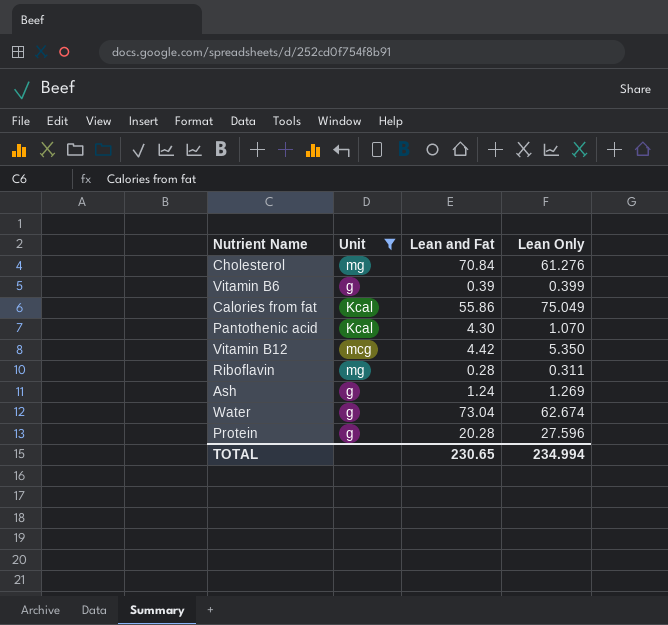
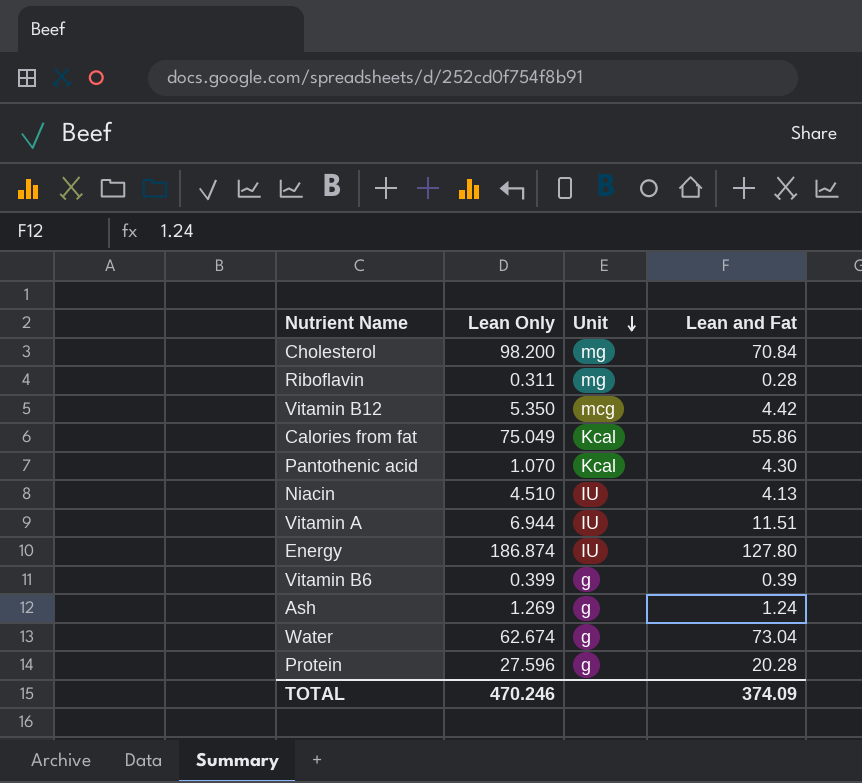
filter: Unit != IU -> none
row order: none -> Unit descending
column Lean Only | position: 4 -> 2
Cholesterol | Lean Only: 61.276 -> 98.200
TOTAL | Lean Only: 234.994 -> 470.246
TOTAL | Lean and Fat: 230.65 -> 374.09

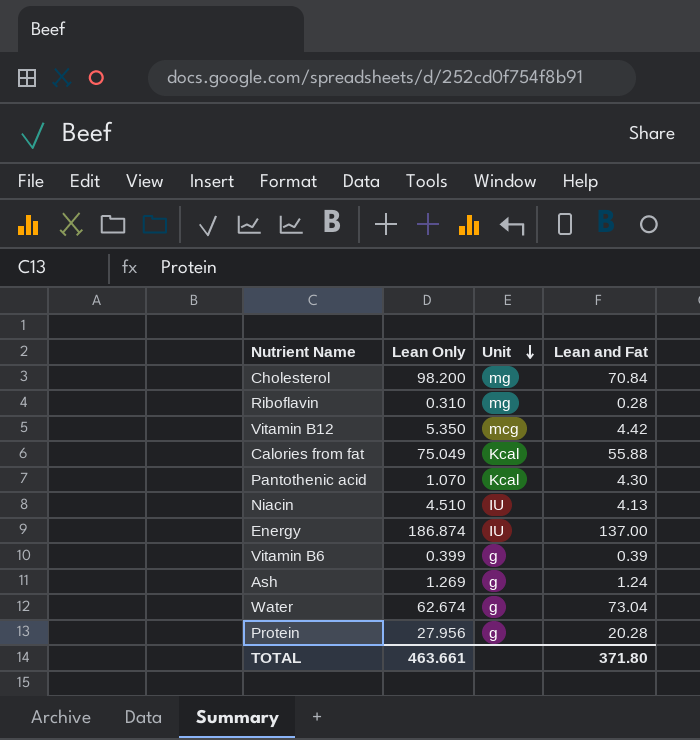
row Vitamin A: 6.944 | IU | 11.51 -> none
Riboflavin | Lean Only: 0.311 -> 0.310
Calories from fat | Lean and Fat: 55.86 -> 55.88
Energy | Lean and Fat: 127.80 -> 137.00
Protein | Lean Only: 27.596 -> 27.956
TOTAL | Lean Only: 470.246 -> 463.661
TOTAL | Lean and Fat: 374.09 -> 371.80

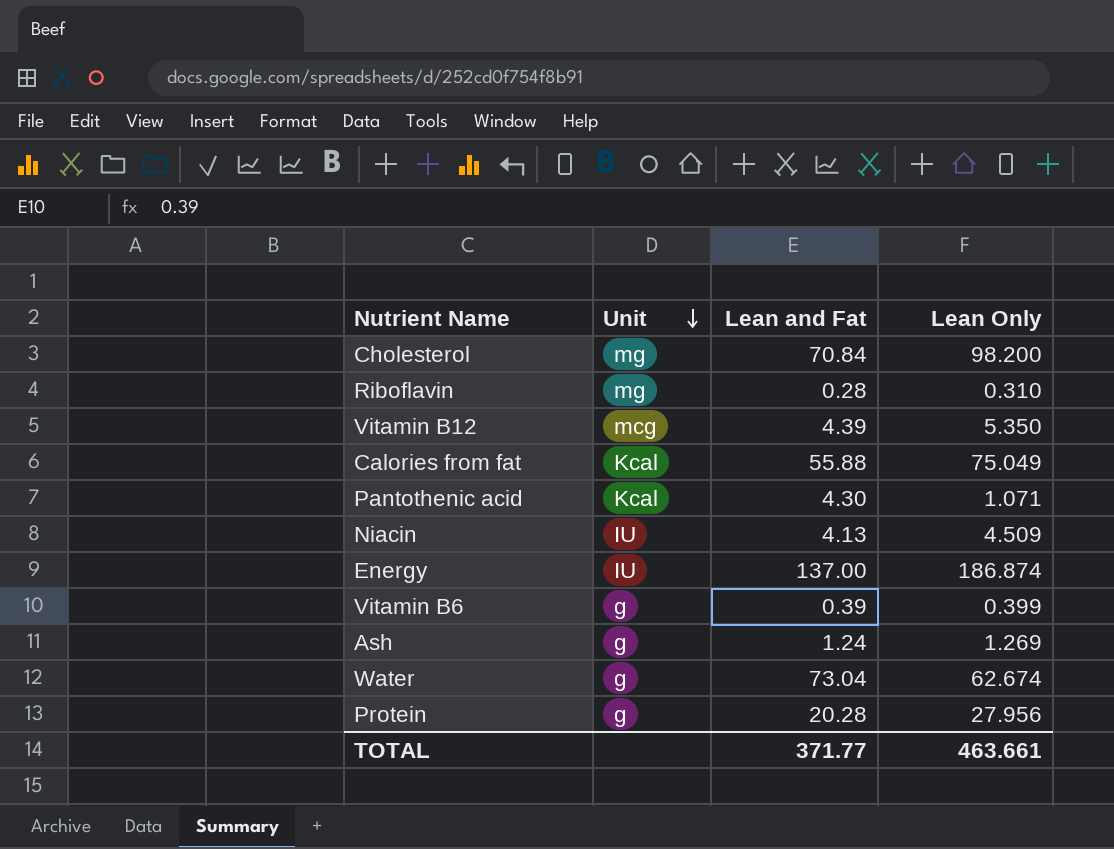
column Lean Only | position: 2 -> 4
Vitamin B12 | Lean and Fat: 4.42 -> 4.39
Pantothenic acid | Lean Only: 1.070 -> 1.071
Niacin | Lean Only: 4.510 -> 4.509
TOTAL | Lean and Fat: 371.80 -> 371.77

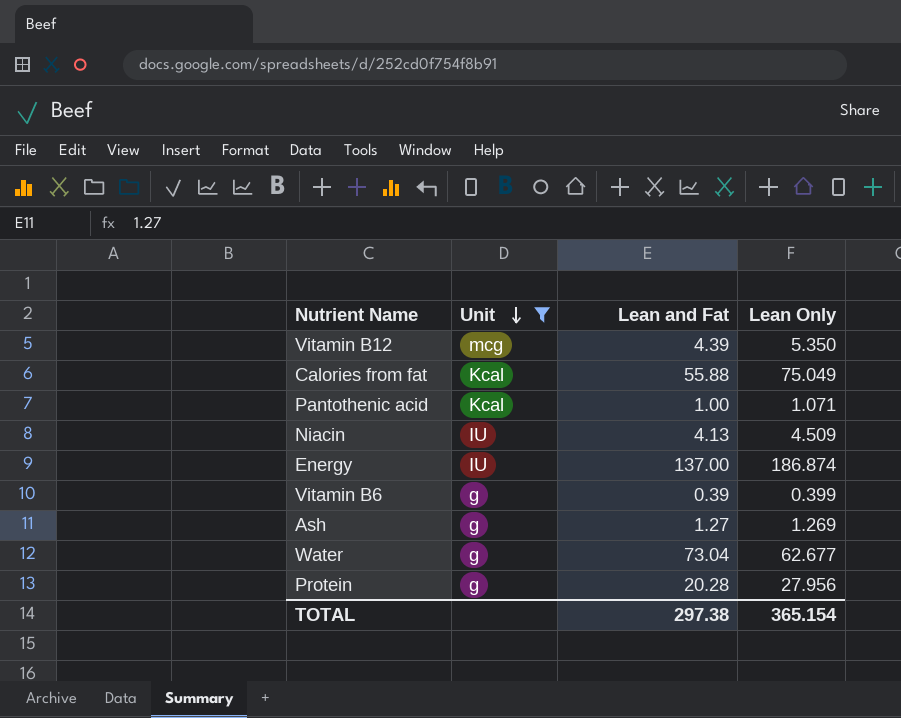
filter: none -> Unit != mg
Pantothenic acid | Lean and Fat: 4.30 -> 1.00
Ash | Lean and Fat: 1.24 -> 1.27
Water | Lean Only: 62.674 -> 62.677
TOTAL | Lean and Fat: 371.77 -> 297.38
TOTAL | Lean Only: 463.661 -> 365.154

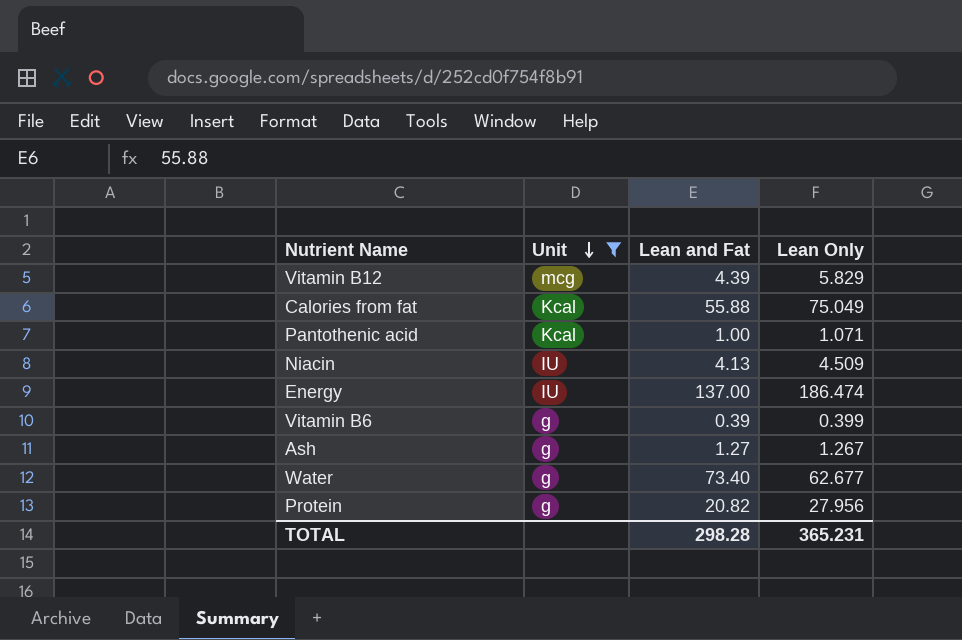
Vitamin B12 | Lean Only: 5.350 -> 5.829
Energy | Lean Only: 186.874 -> 186.474
Ash | Lean Only: 1.269 -> 1.267
Water | Lean and Fat: 73.04 -> 73.40
Protein | Lean and Fat: 20.28 -> 20.82
TOTAL | Lean and Fat: 297.38 -> 298.28
TOTAL | Lean Only: 365.154 -> 365.231

